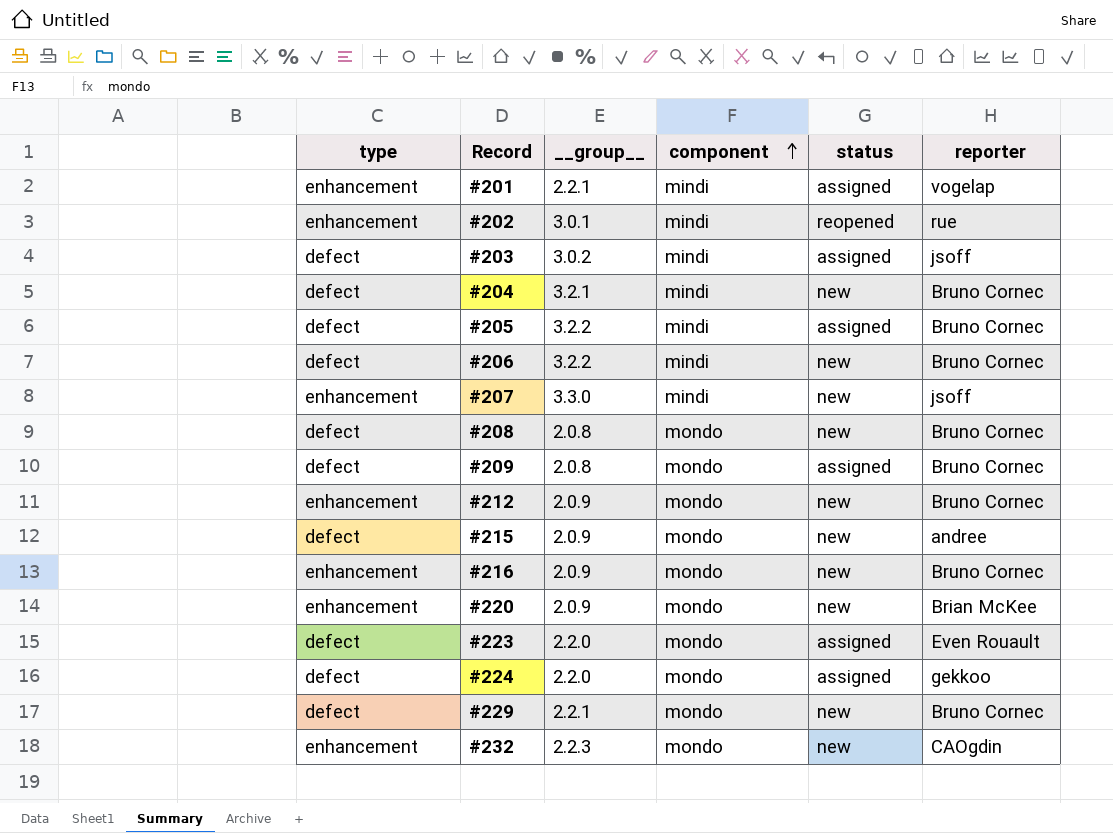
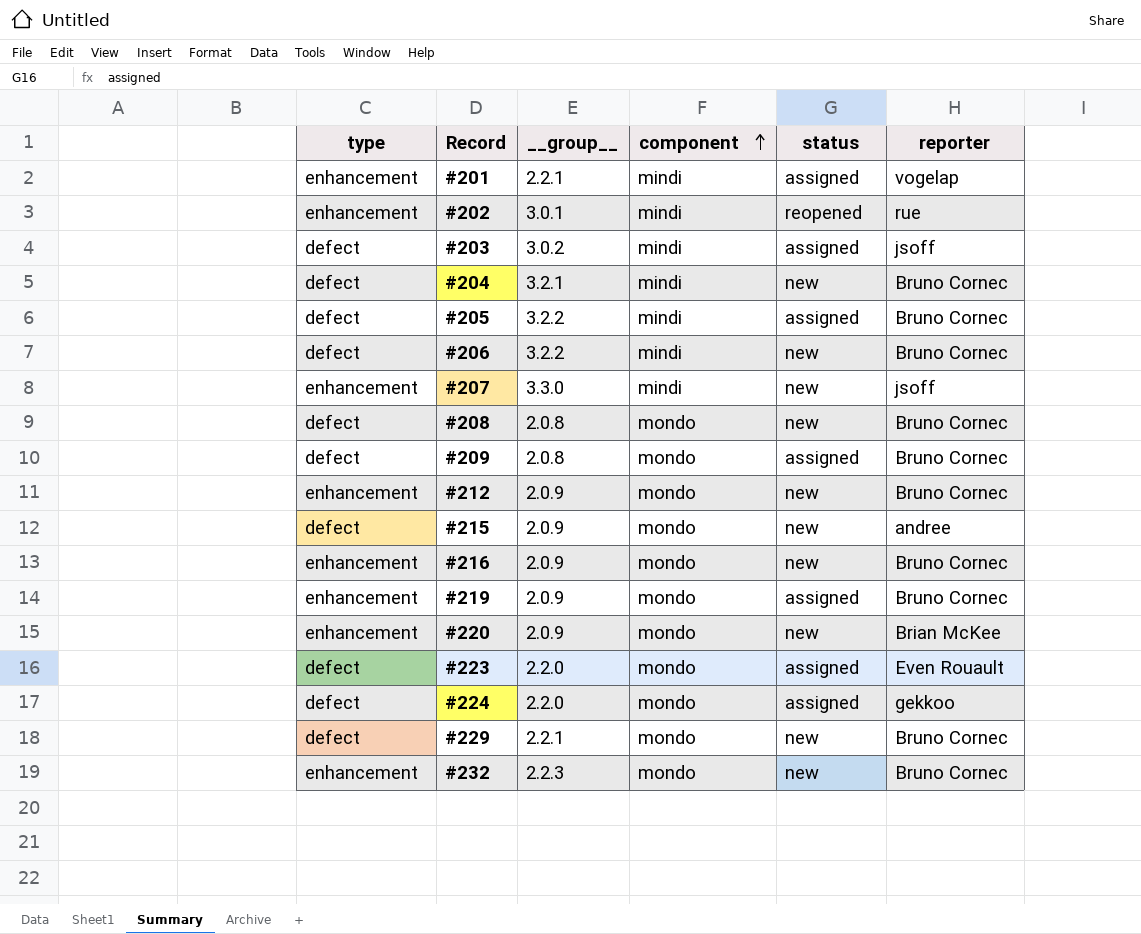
row #219: none -> enhancement | 2.0.9 | mondo | assigned | Bruno Cornec
#232 | reporter: CAOgdin -> Bruno Cornec

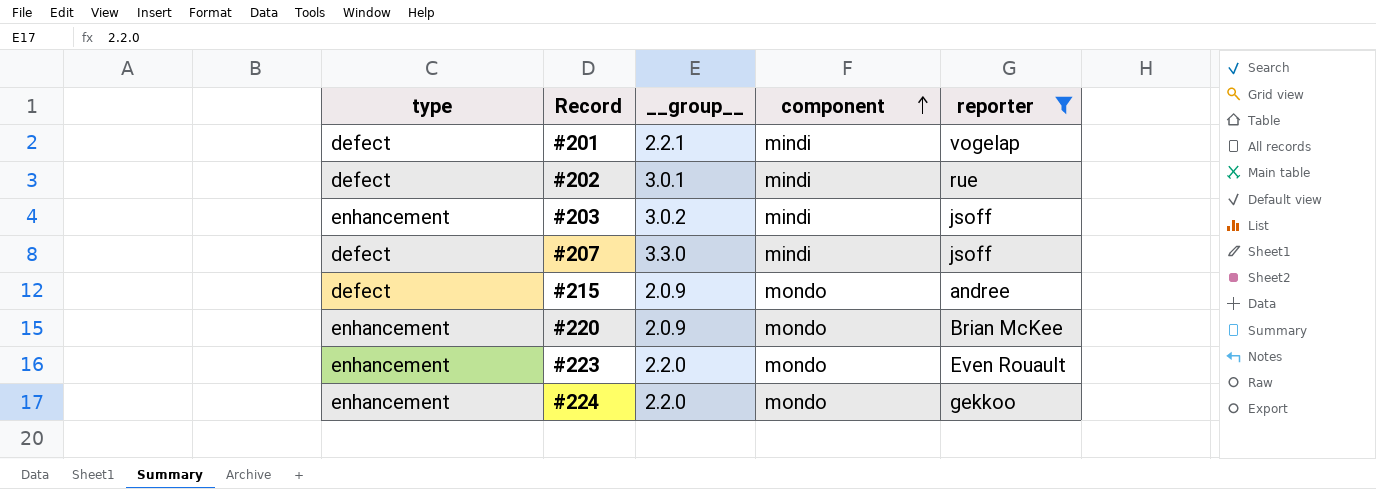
filter: none -> reporter != Bruno Cornec
column status | position: 5 -> none
#201 | type: enhancement -> defect
#202 | type: enhancement -> defect
#203 | type: defect -> enhancement
#207 | type: enhancement -> defect
#223 | type: defect -> enhancement
#224 | type: defect -> enhancement

